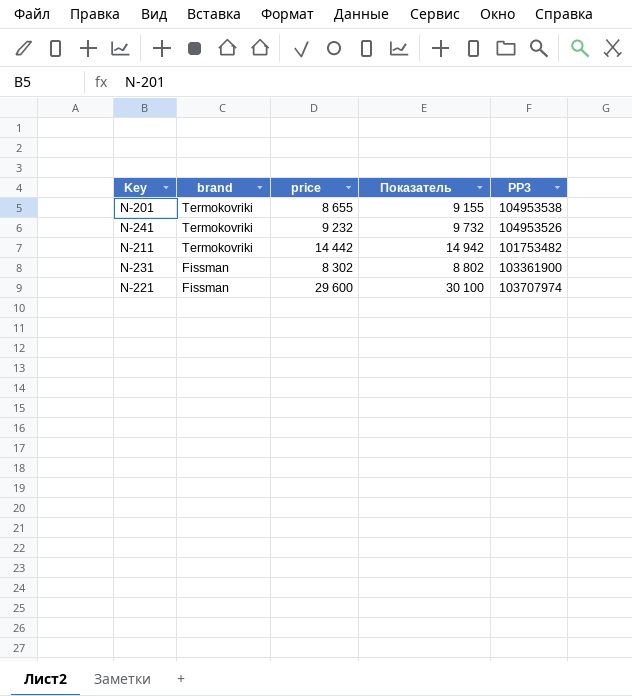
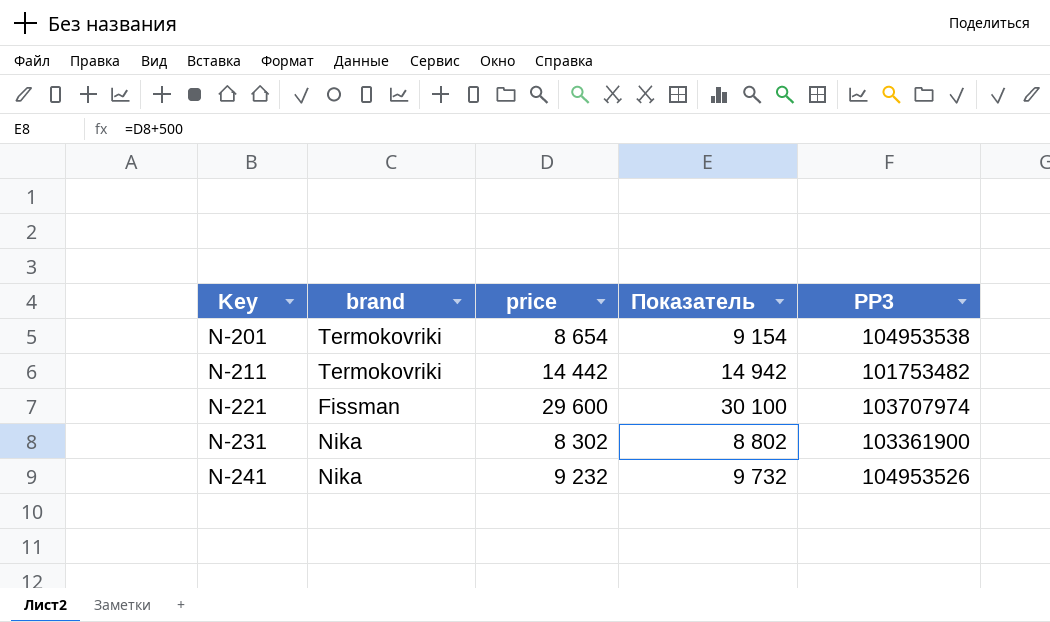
row order: brand descending -> Key ascending
N-201 | price: 8 655 -> 8 654
N-201 | Показатель: 9 155 -> 9 154
N-231 | brand: Fissman -> Nika
N-241 | brand: Termokovriki -> Nika

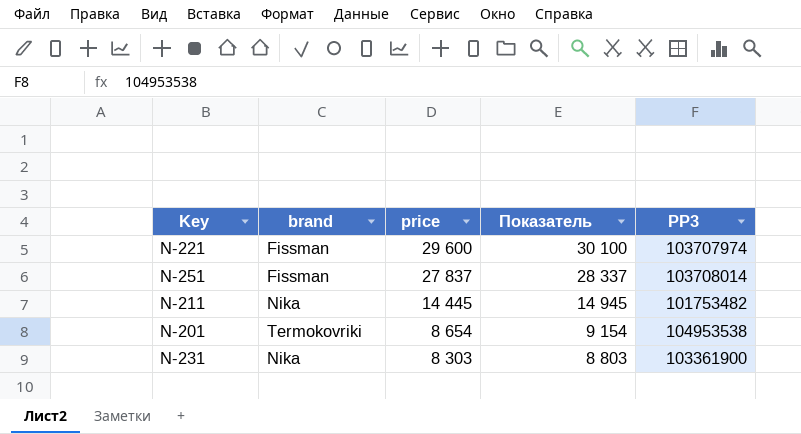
row order: Key ascending -> price descending
row N-241: Nika | 9 232 | 9 732 | 104953526 -> none
row N-251: none -> Fissman | 27 837 | 28 337 | 103708014
N-211 | brand: Termokovriki -> Nika
N-211 | price: 14 442 -> 14 445
N-211 | Показатель: 14 942 -> 14 945
N-231 | price: 8 302 -> 8 303
N-231 | Показатель: 8 802 -> 8 803

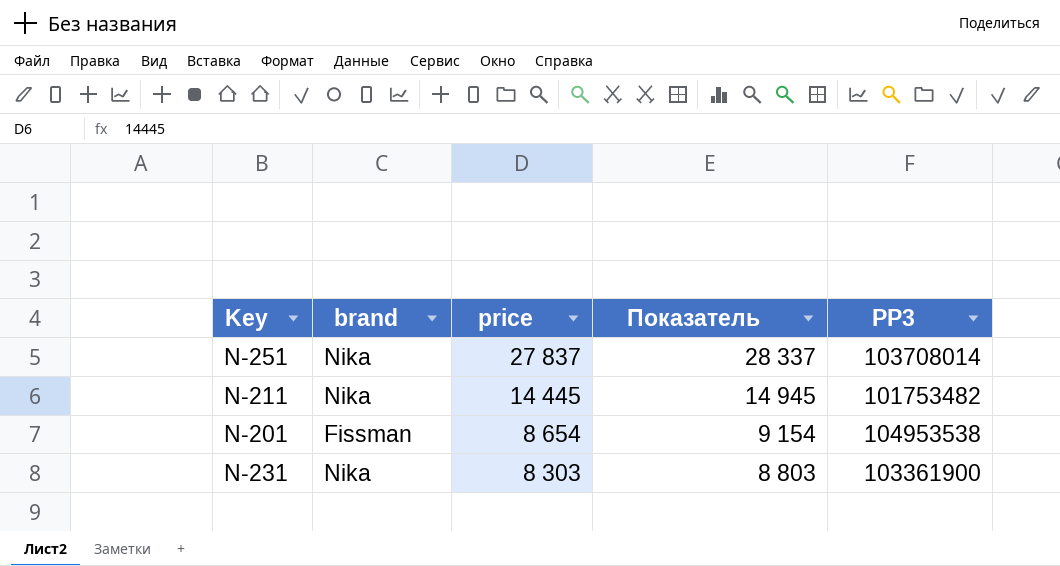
row N-221: Fissman | 29 600 | 30 100 | 103707974 -> none
N-251 | brand: Fissman -> Nika
N-201 | brand: Termokovriki -> Fissman

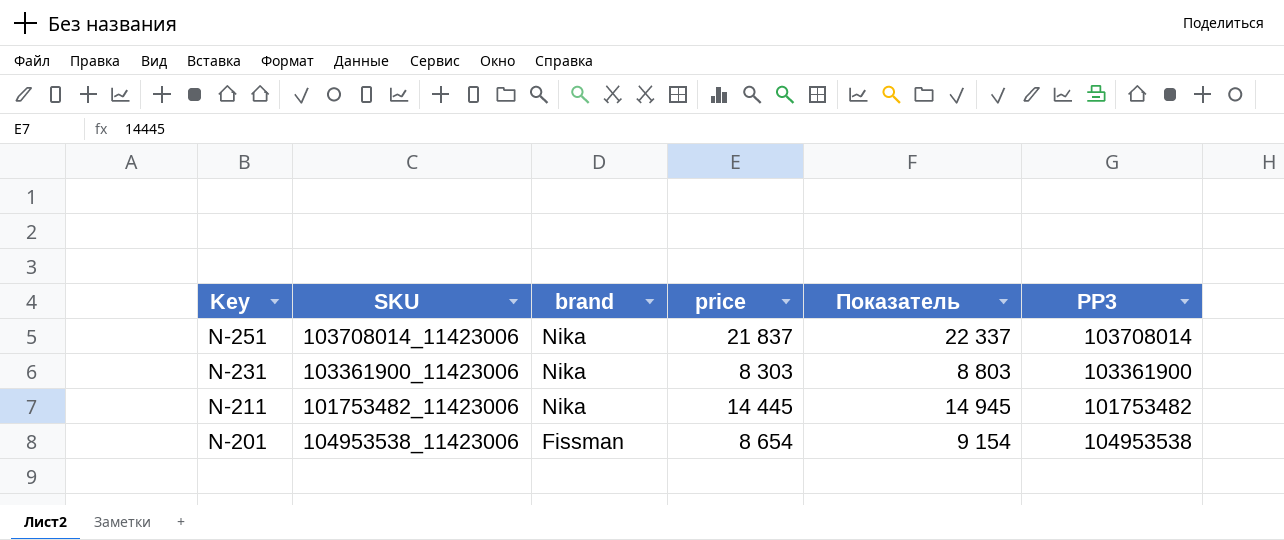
row order: price descending -> Key descending
column SKU | position: none -> 2
N-251 | price: 27 837 -> 21 837
N-251 | Показатель: 28 337 -> 22 337

